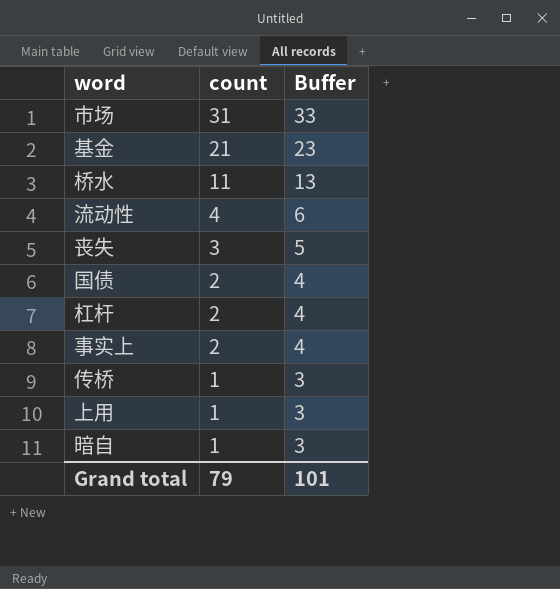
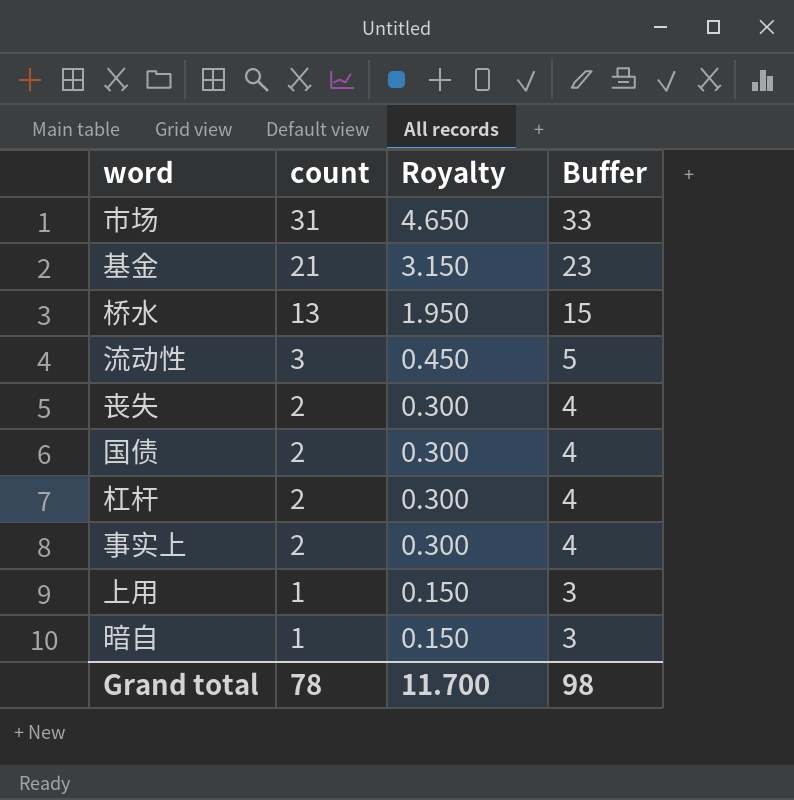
column Royalty | formula: none -> [count] * 0.15
row 传桥: 1 | 3 -> none
桥水 | count: 11 -> 13
桥水 | Buffer: 13 -> 15
流动性 | count: 4 -> 3
流动性 | Buffer: 6 -> 5
丧失 | count: 3 -> 2
丧失 | Buffer: 5 -> 4
Grand total | count: 79 -> 78
Grand total | Buffer: 101 -> 98

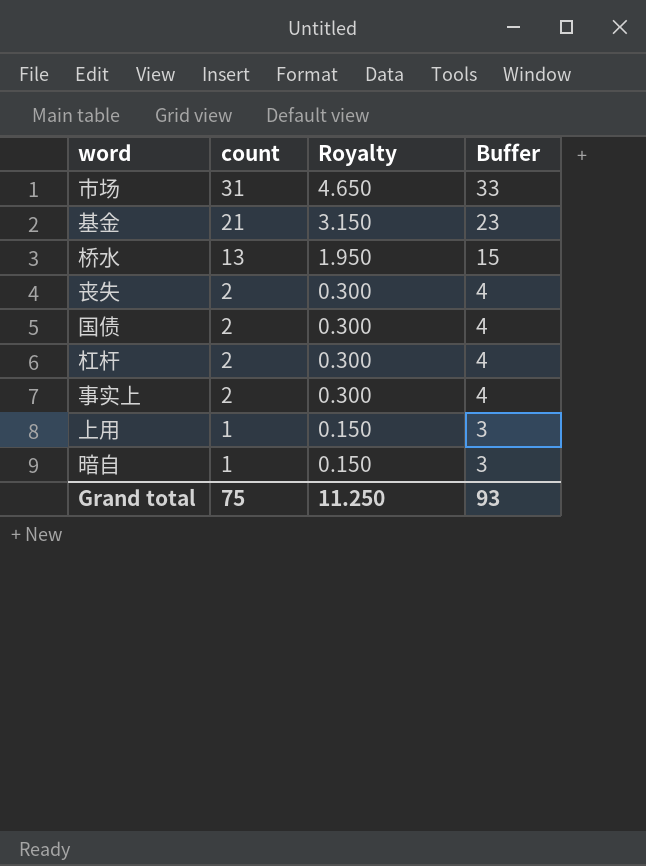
row 流动性: 3 | 0.450 | 5 -> none
Grand total | count: 78 -> 75
Grand total | Royalty: 11.700 -> 11.250
Grand total | Buffer: 98 -> 93

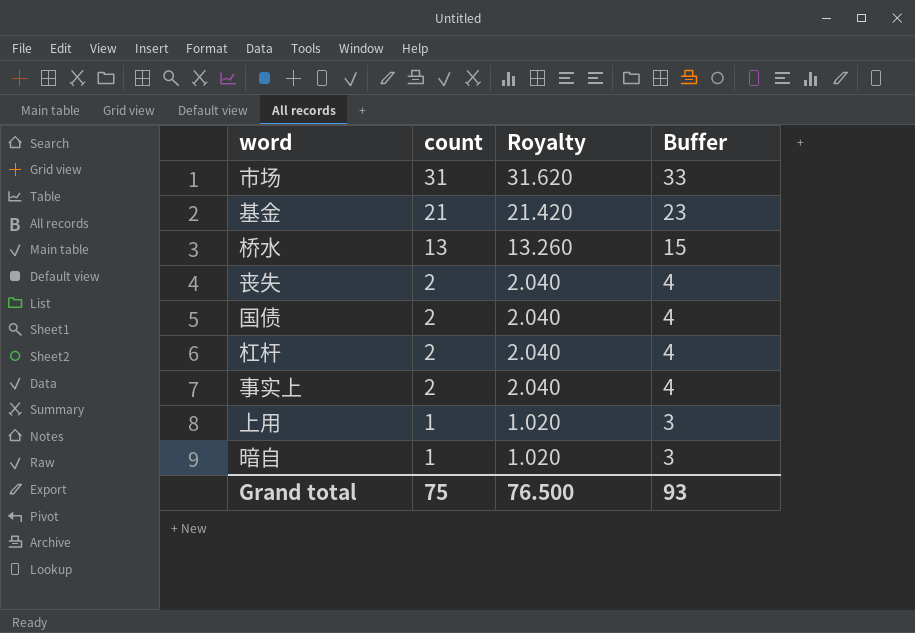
column Royalty | formula: [count] * 0.15 -> [count] * 1.02
Grand total | Royalty: 11.250 -> 76.500

